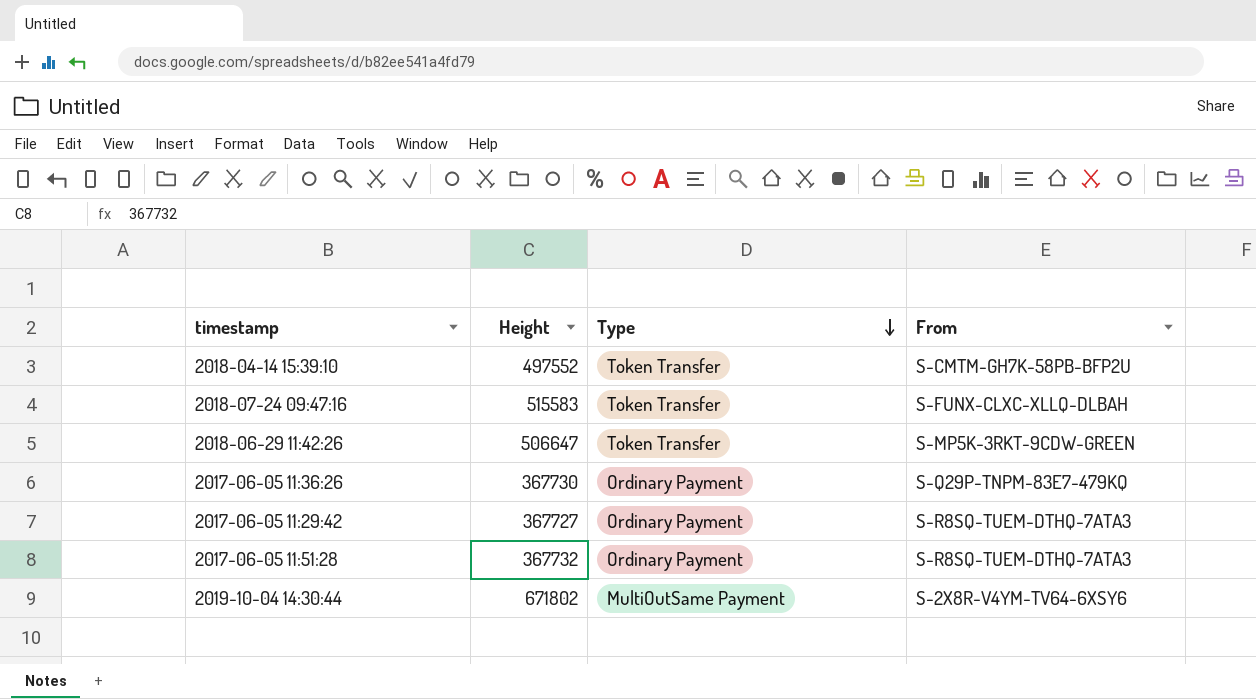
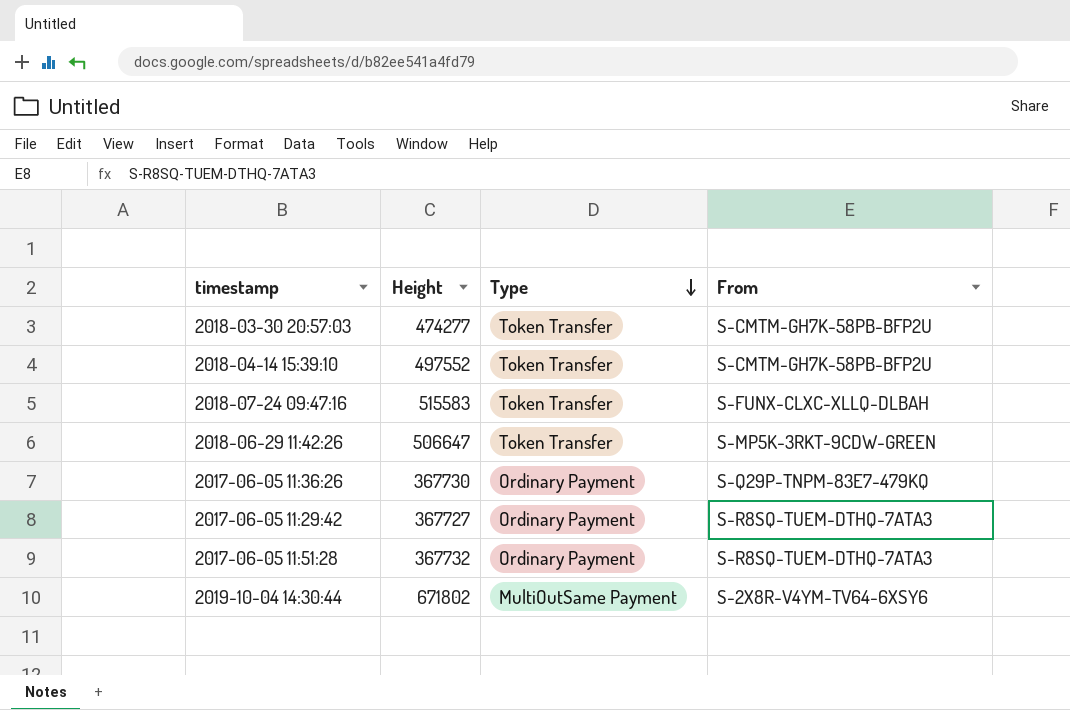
row 2018-03-30 20:57:03: none -> 474277 | Token Transfer | S-CMTM-GH7K-58PB-BFP2U

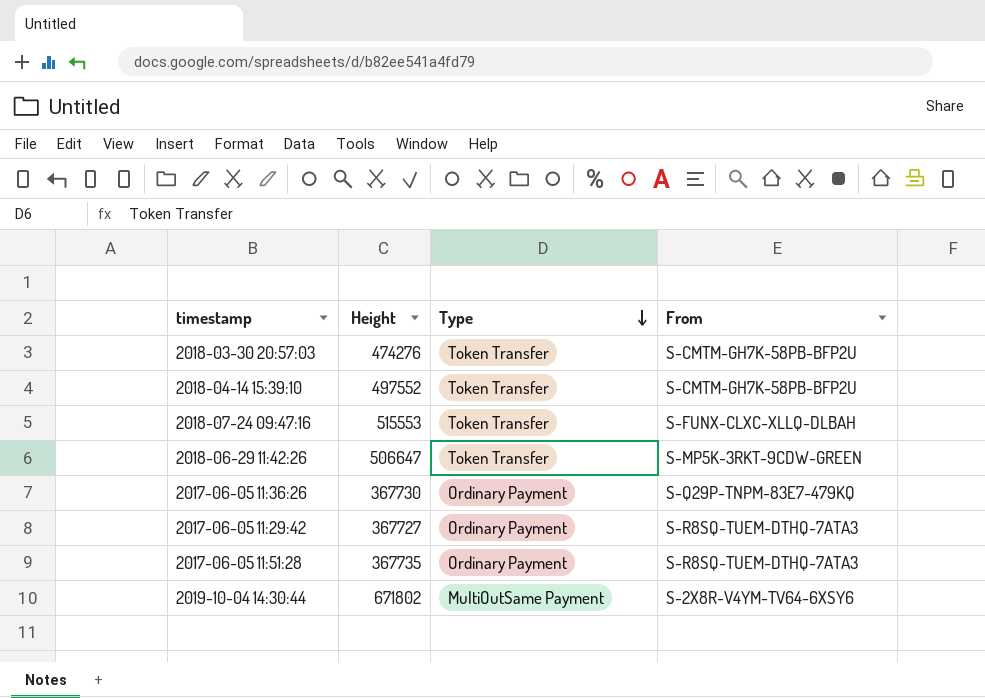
2018-03-30 20:57:03 | Height: 474277 -> 474276
2018-07-24 09:47:16 | Height: 515583 -> 515553
2017-06-05 11:51:28 | Height: 367732 -> 367735

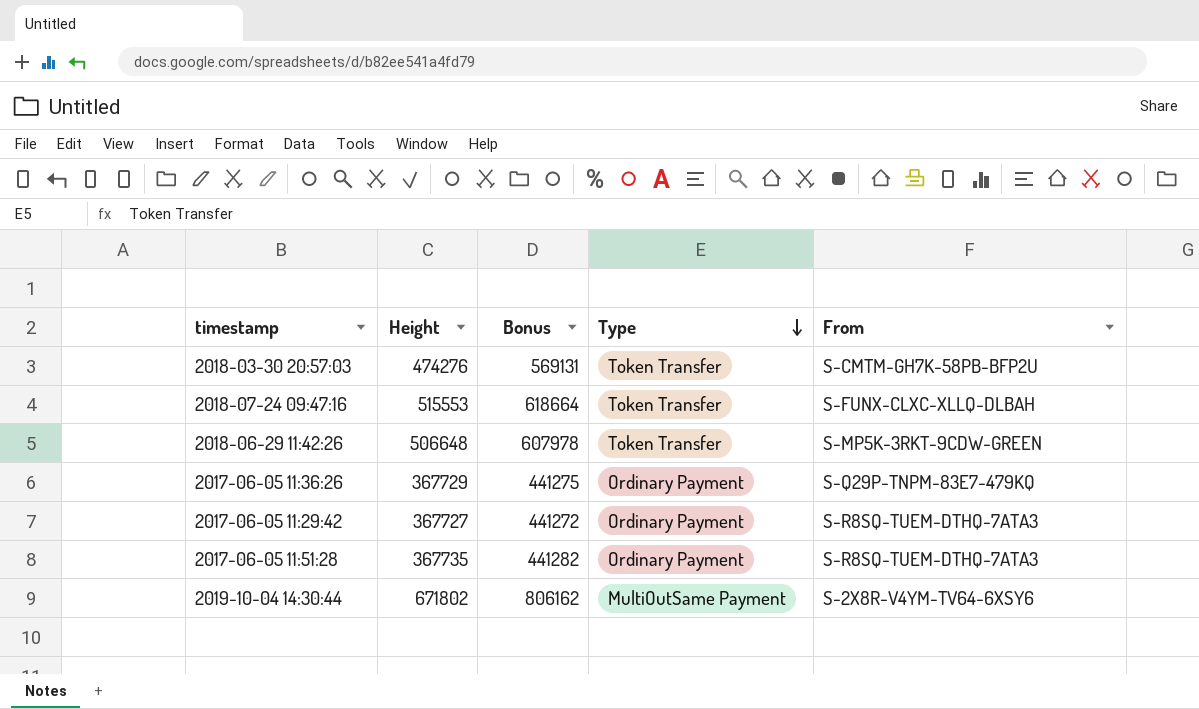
column Bonus | formula: none -> [Height] * 1.2
row 2018-04-14 15:39:10: 497552 | Token Transfer | S-CMTM-GH7K-58PB-BFP2U -> none
2018-06-29 11:42:26 | Height: 506647 -> 506648
2017-06-05 11:36:26 | Height: 367730 -> 367729

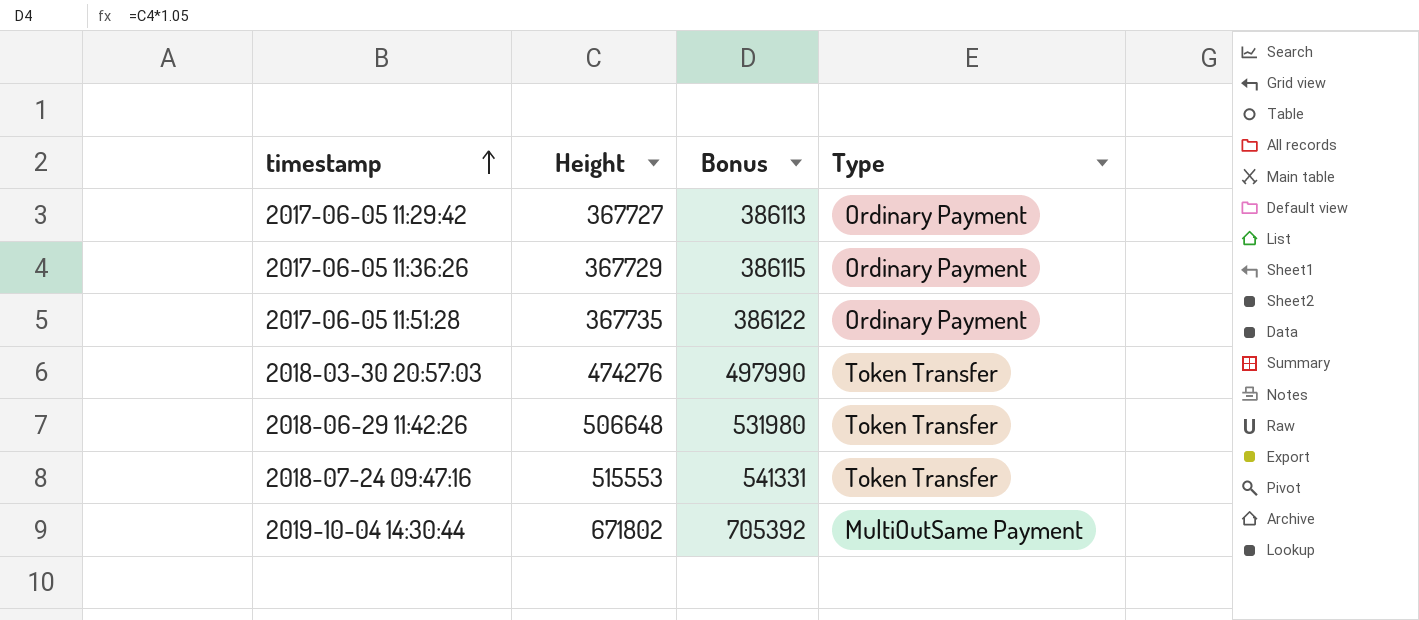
row order: Type descending -> timestamp ascending
column From | position: 5 -> none
column Bonus | formula: [Height] * 1.2 -> [Height] * 1.05

